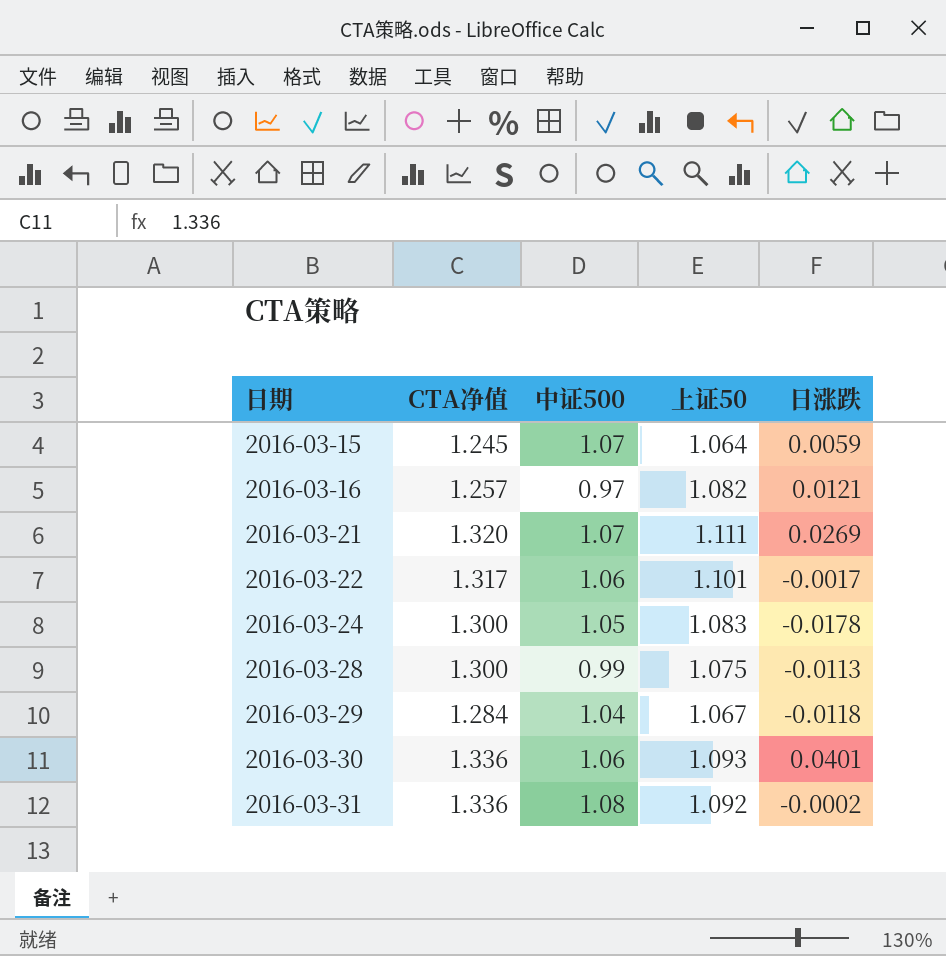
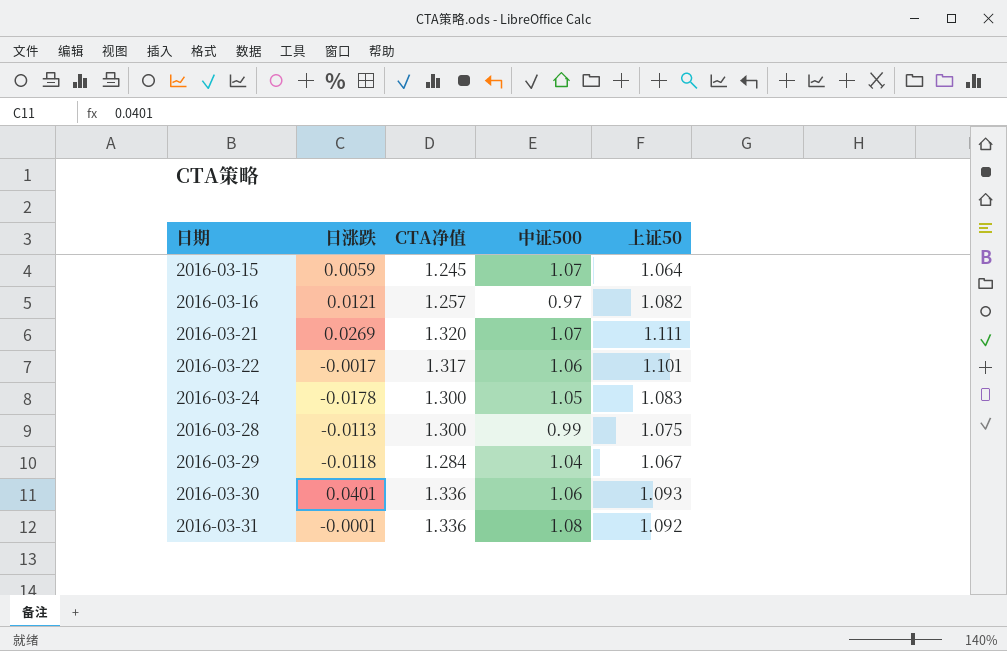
column 日涨跌 | position: 5 -> 2
2016-03-31 | 日涨跌: -0.0002 -> -0.0001

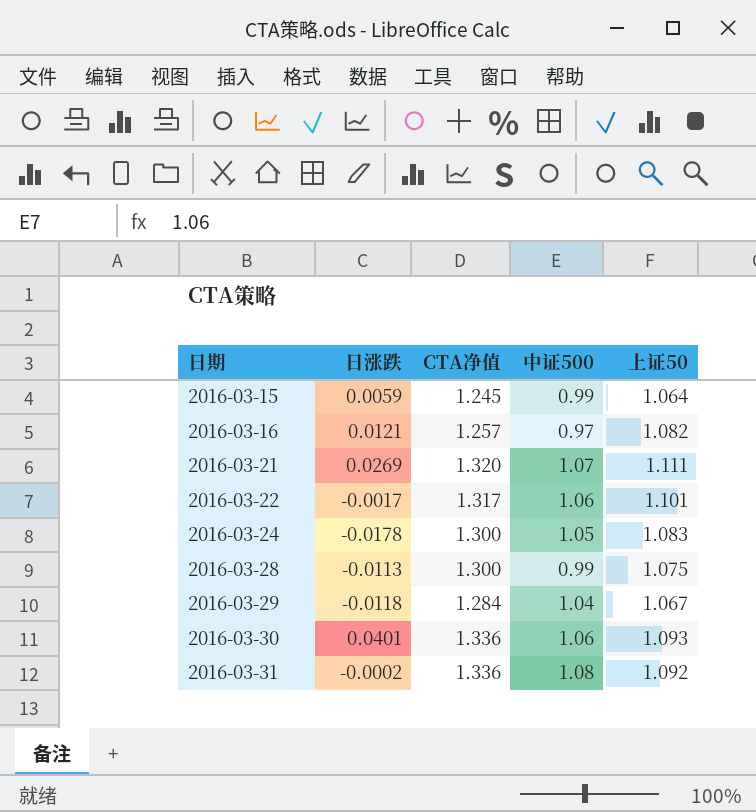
2016-03-15 | 中证500: 1.07 -> 0.99
2016-03-31 | 日涨跌: -0.0001 -> -0.0002

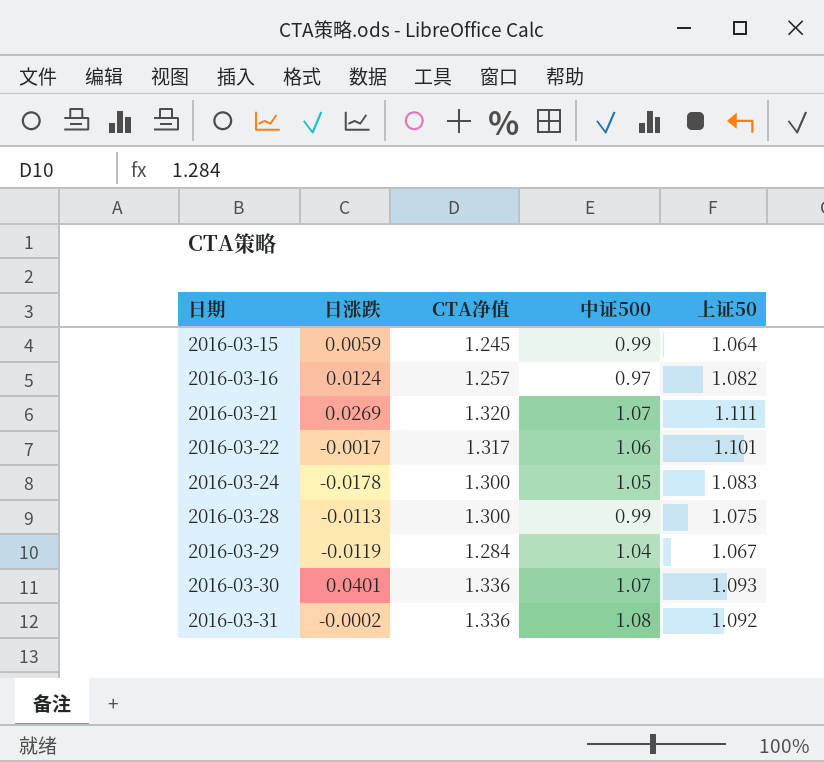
2016-03-16 | 日涨跌: 0.0121 -> 0.0124
2016-03-29 | 日涨跌: -0.0118 -> -0.0119
2016-03-30 | 中证500: 1.06 -> 1.07

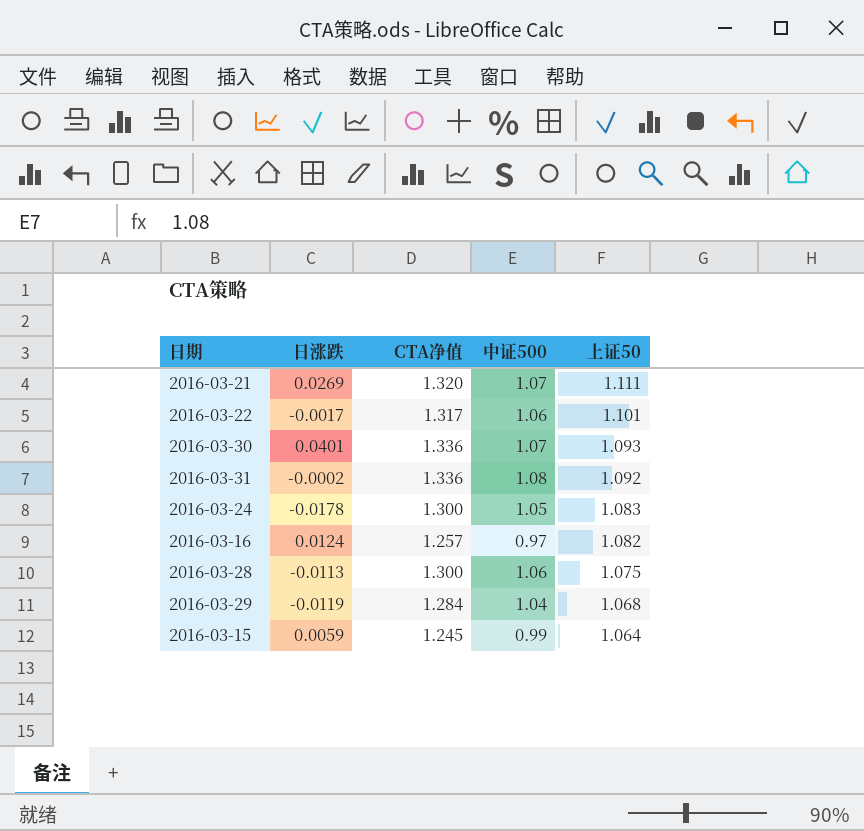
row order: 日期 ascending -> 上证50 descending
2016-03-28 | 中证500: 0.99 -> 1.06
2016-03-29 | 上证50: 1.067 -> 1.068

